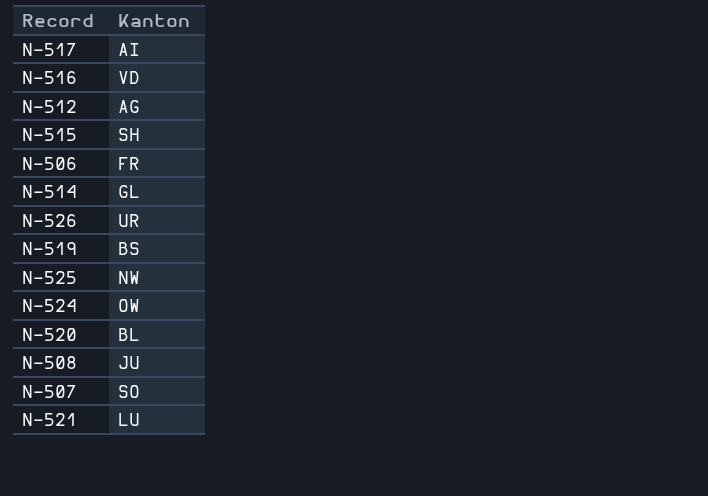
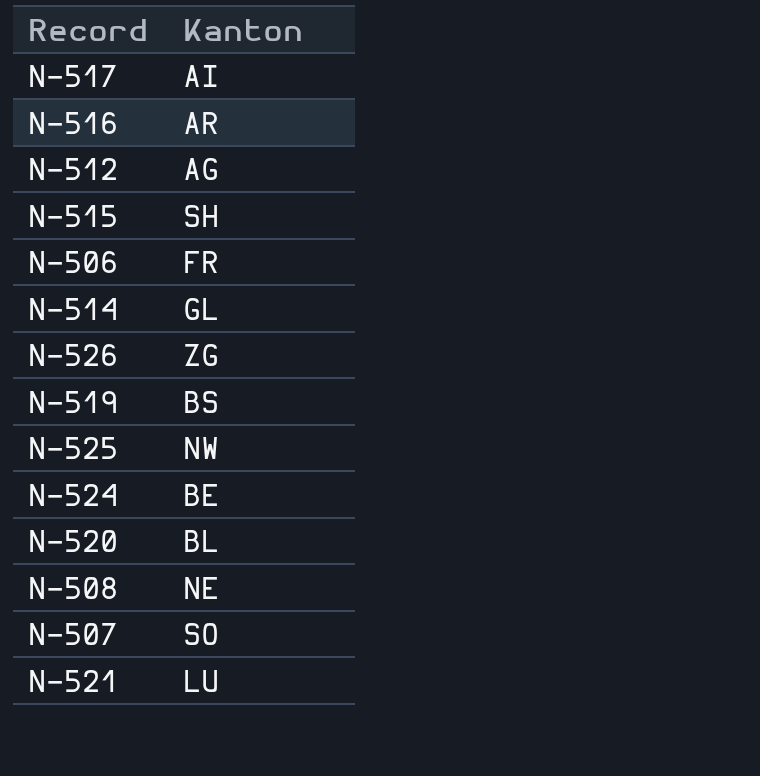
N-516 | Kanton: VD -> AR
N-526 | Kanton: UR -> ZG
N-524 | Kanton: OW -> BE
N-508 | Kanton: JU -> NE

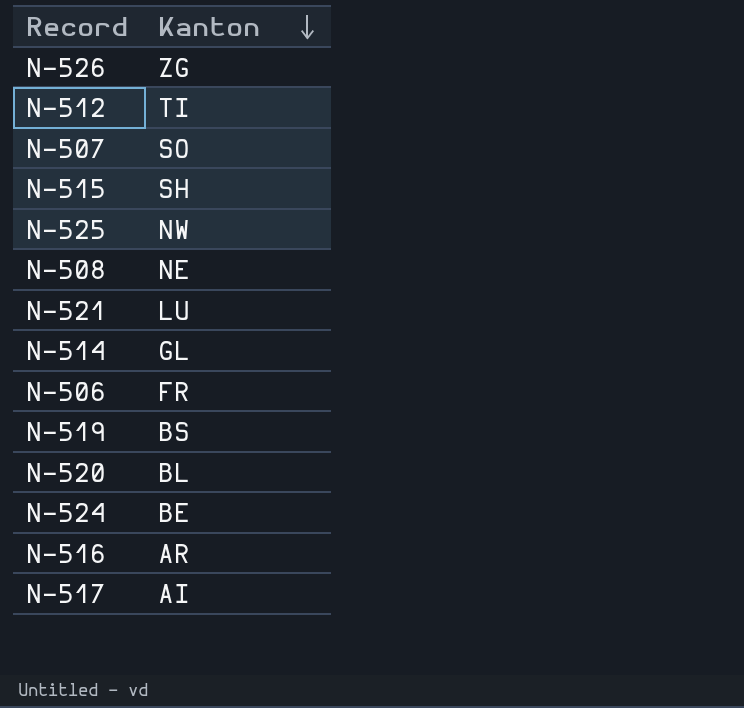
row order: none -> Kanton descending
N-512 | Kanton: AG -> TI

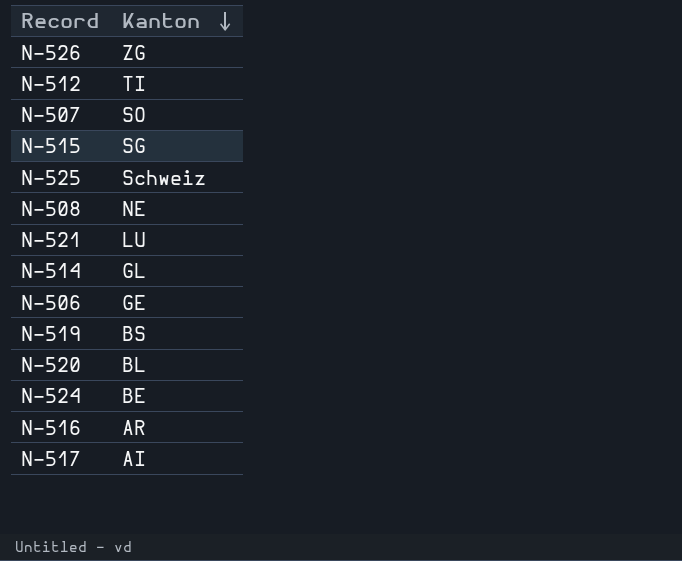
N-515 | Kanton: SH -> SG
N-525 | Kanton: NW -> Schweiz
N-506 | Kanton: FR -> GE

